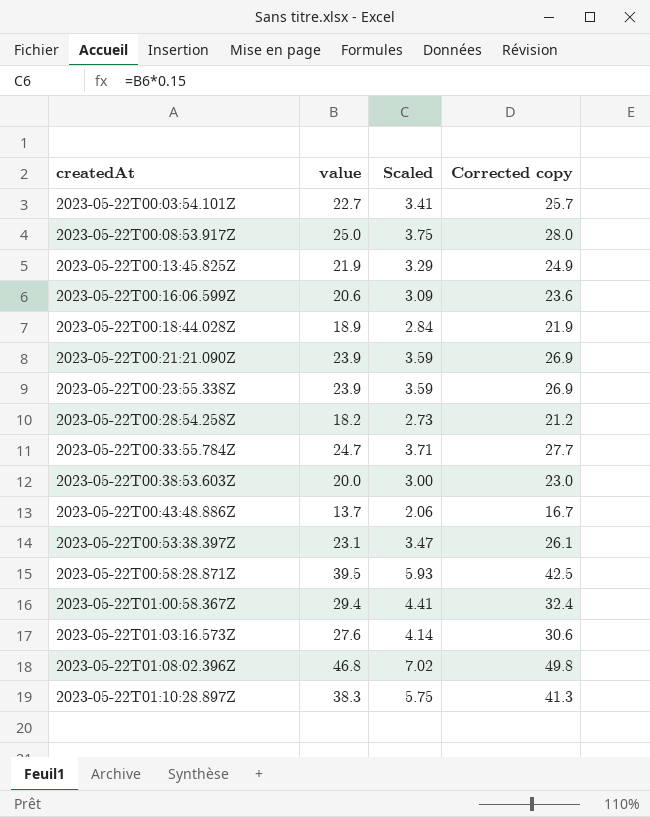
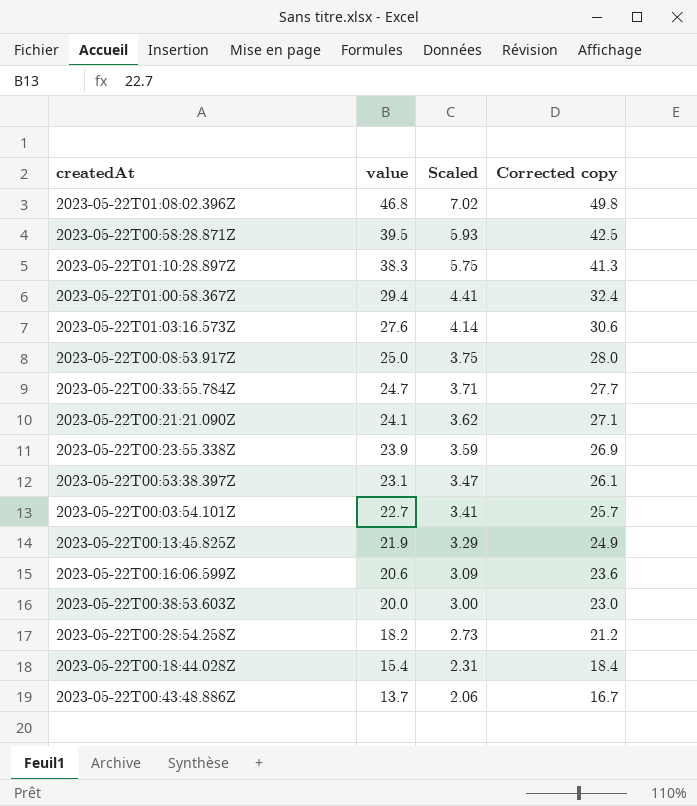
row order: createdAt ascending -> value descending
2023-05-22T00:21:21.090Z | value: 23.9 -> 24.1
2023-05-22T00:21:21.090Z | Scaled: 3.59 -> 3.62
2023-05-22T00:21:21.090Z | Corrected copy: 26.9 -> 27.1
2023-05-22T00:18:44.028Z | value: 18.9 -> 15.4
2023-05-22T00:18:44.028Z | Scaled: 2.84 -> 2.31
2023-05-22T00:18:44.028Z | Corrected copy: 21.9 -> 18.4

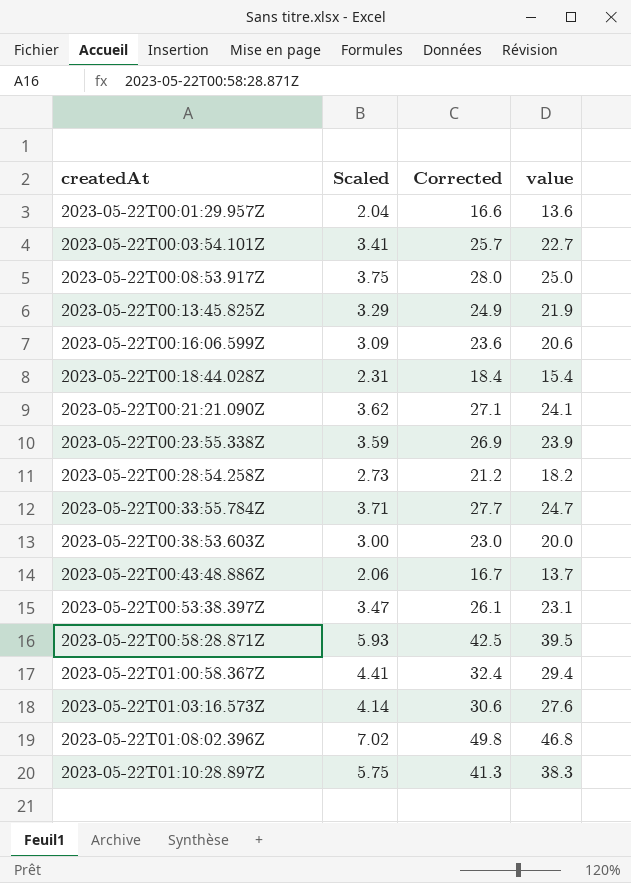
row order: value descending -> createdAt ascending
column name: Corrected copy -> Corrected
column value | position: 2 -> 4
row 2023-05-22T00:01:29.957Z: none -> 2.04 | 16.6 | 13.6

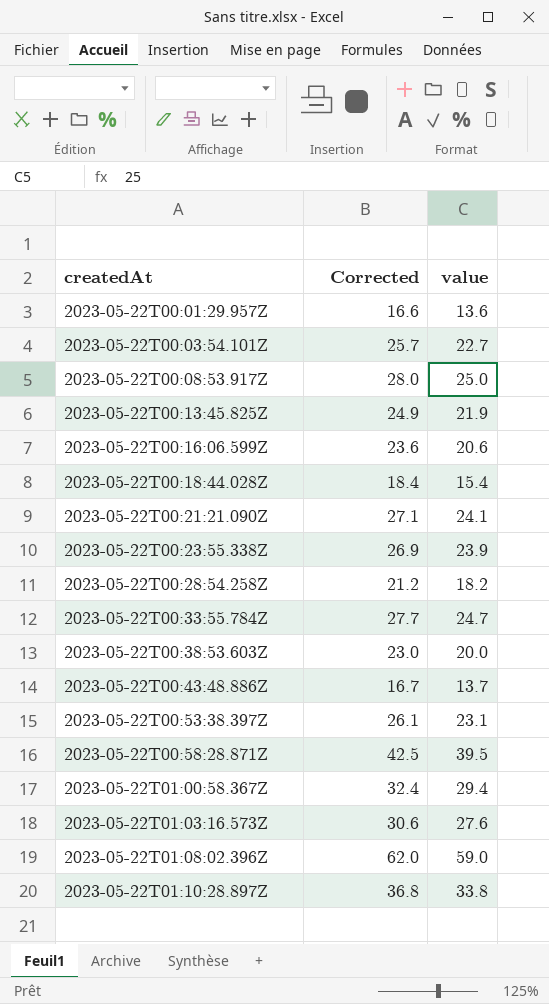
column Scaled | formula: [value] * 0.15 -> none
2023-05-22T01:08:02.396Z | Corrected: 49.8 -> 62.0
2023-05-22T01:08:02.396Z | value: 46.8 -> 59.0
2023-05-22T01:10:28.897Z | Corrected: 41.3 -> 36.8
2023-05-22T01:10:28.897Z | value: 38.3 -> 33.8

